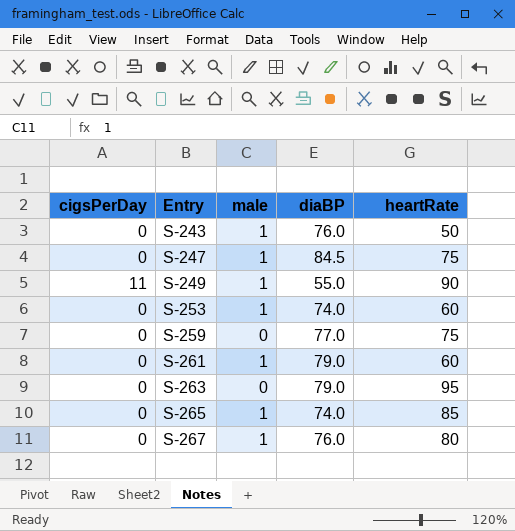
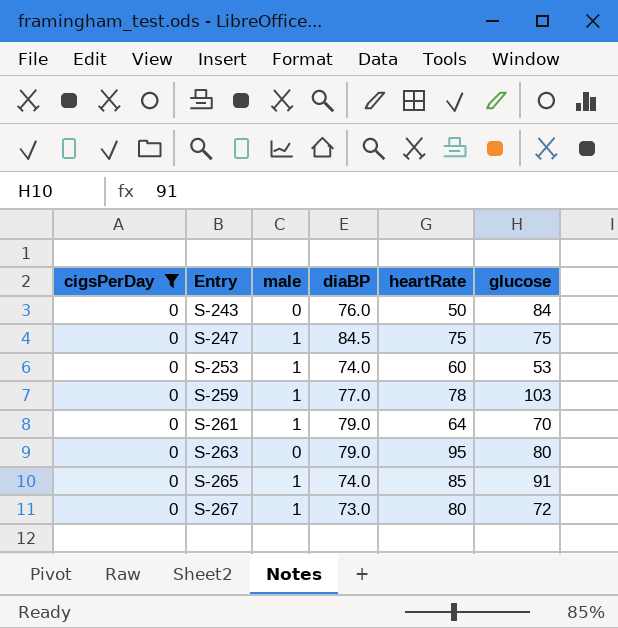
filter: none -> cigsPerDay = 0
column glucose | position: none -> 6
S-243 | male: 1 -> 0
S-259 | male: 0 -> 1
S-259 | heartRate: 75 -> 78
S-261 | heartRate: 60 -> 64
S-267 | diaBP: 76.0 -> 73.0

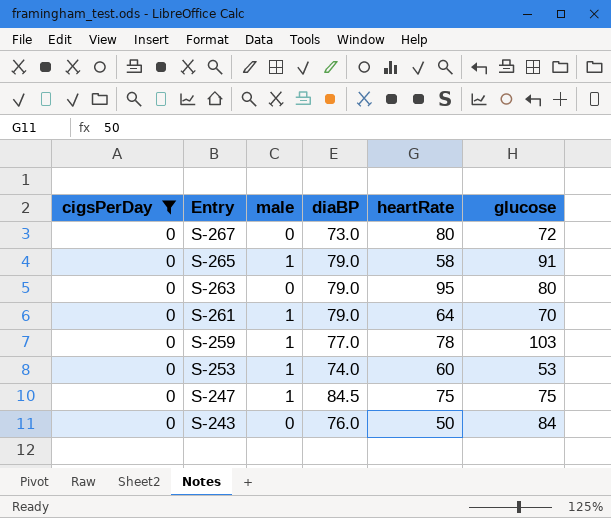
row order: Entry ascending -> Entry descending
S-267 | male: 1 -> 0
S-265 | diaBP: 74.0 -> 79.0
S-265 | heartRate: 85 -> 58

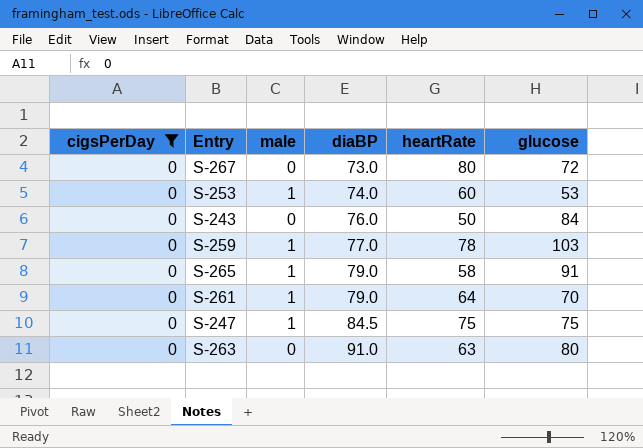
row order: Entry descending -> diaBP ascending
S-263 | diaBP: 79.0 -> 91.0
S-263 | heartRate: 95 -> 63

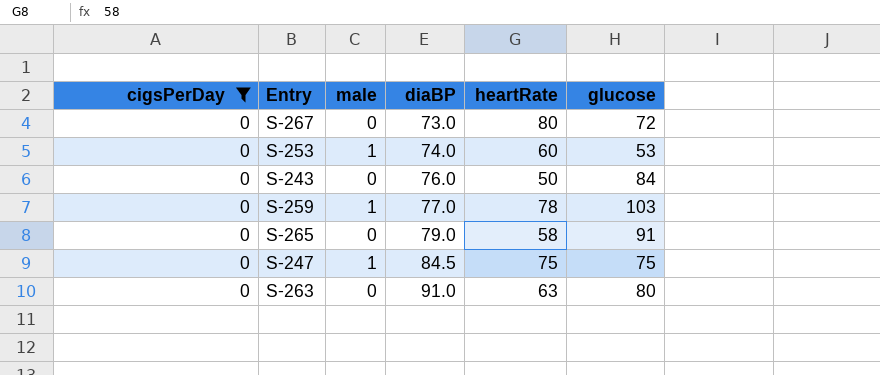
row S-261: 0 | 1 | 79.0 | 64 | 70 -> none
S-265 | male: 1 -> 0

